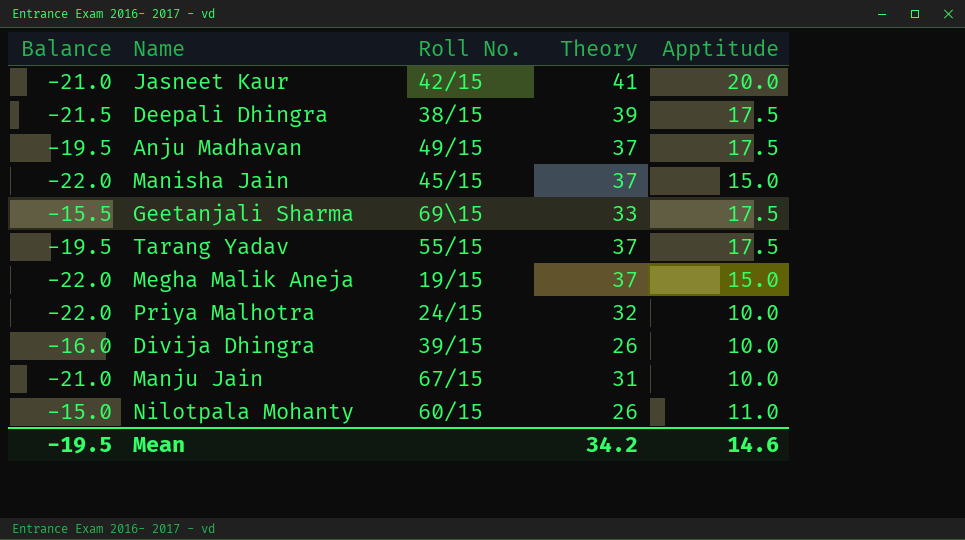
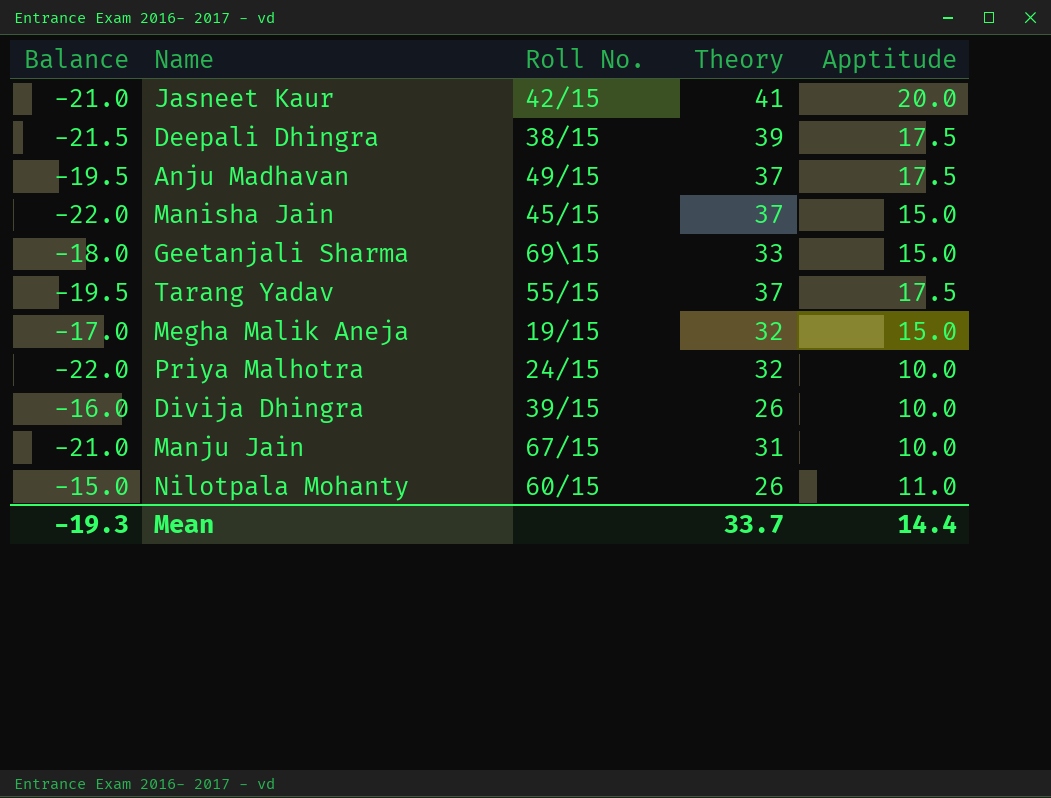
Geetanjali Sharma | Balance: -15.5 -> -18.0
Geetanjali Sharma | Apptitude: 17.5 -> 15.0
Megha Malik Aneja | Balance: -22.0 -> -17.0
Megha Malik Aneja | Theory: 37 -> 32
Mean | Balance: -19.5 -> -19.3
Mean | Theory: 34.2 -> 33.7
Mean | Apptitude: 14.6 -> 14.4

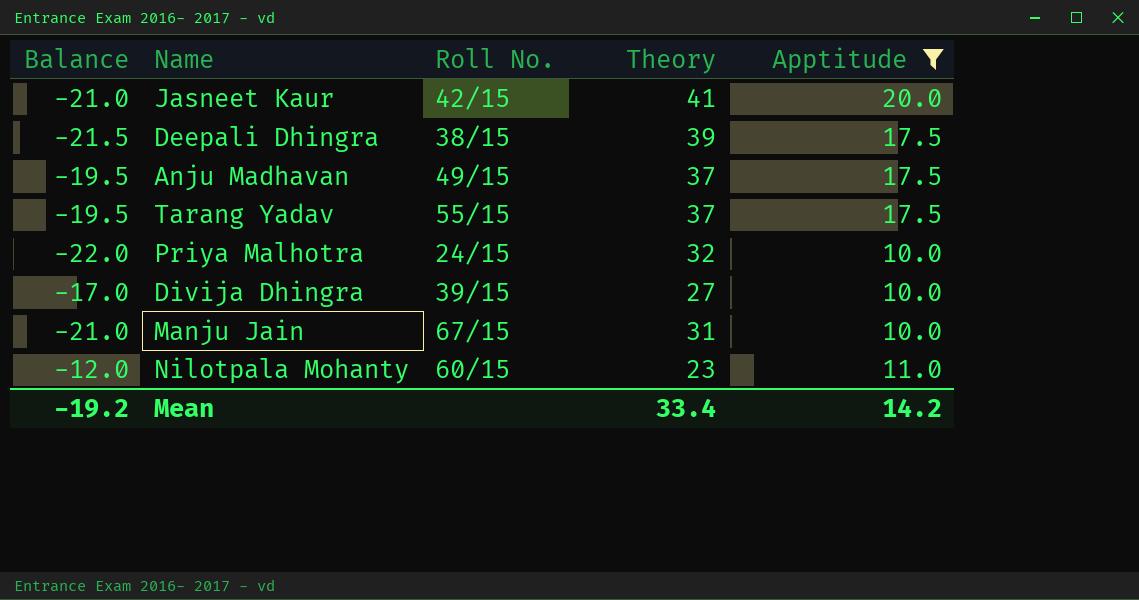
filter: none -> Apptitude != 15.0
Divija Dhingra | Balance: -16.0 -> -17.0
Divija Dhingra | Theory: 26 -> 27
Nilotpala Mohanty | Balance: -15.0 -> -12.0
Nilotpala Mohanty | Theory: 26 -> 23
Mean | Balance: -19.3 -> -19.2
Mean | Theory: 33.7 -> 33.4
Mean | Apptitude: 14.4 -> 14.2

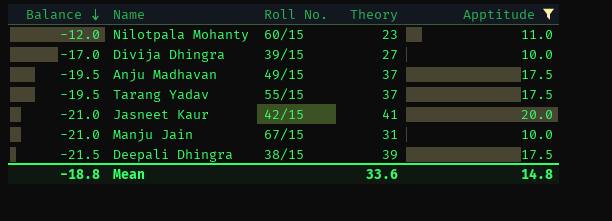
row order: none -> Balance descending
row Priya Malhotra: -22.0 | 24/15 | 32 | 10.0 -> none
Mean | Balance: -19.2 -> -18.8
Mean | Theory: 33.4 -> 33.6
Mean | Apptitude: 14.2 -> 14.8

